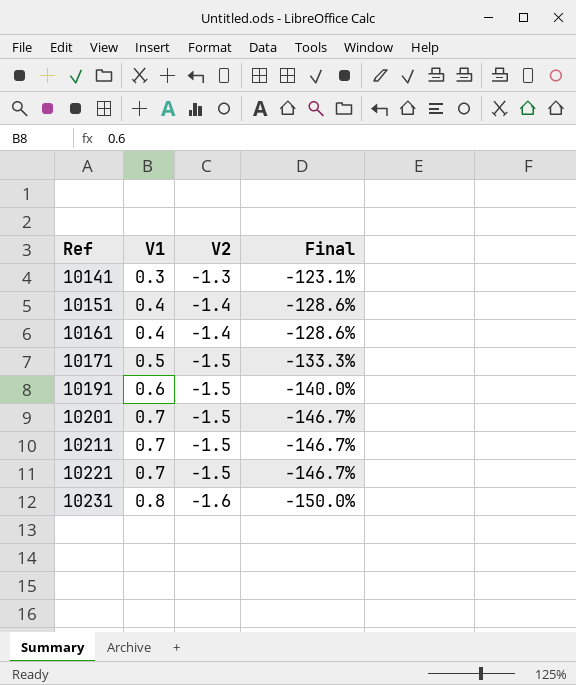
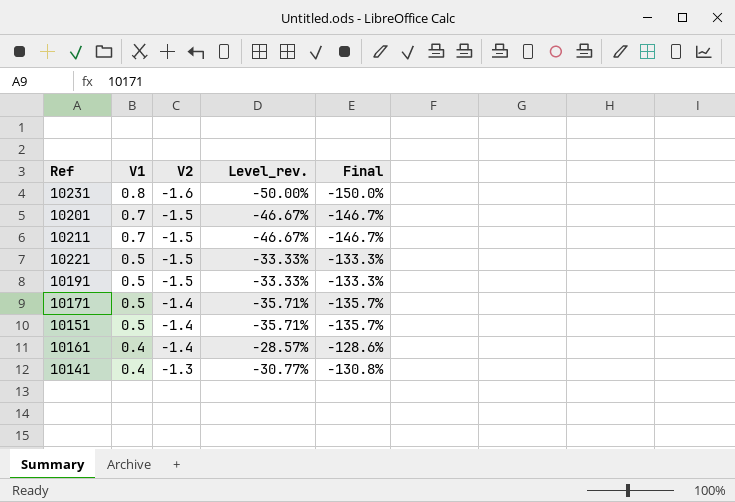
row order: Ref ascending -> V1 descending
column Level_rev. | formula: none -> [V1] / [V2]
10221 | V1: 0.7 -> 0.5
10221 | Final: -146.7% -> -133.3%
10191 | V1: 0.6 -> 0.5
10191 | Final: -140.0% -> -133.3%
10171 | V2: -1.5 -> -1.4
10171 | Final: -133.3% -> -135.7%
10151 | V1: 0.4 -> 0.5
10151 | Final: -128.6% -> -135.7%
10141 | V1: 0.3 -> 0.4
10141 | Final: -123.1% -> -130.8%

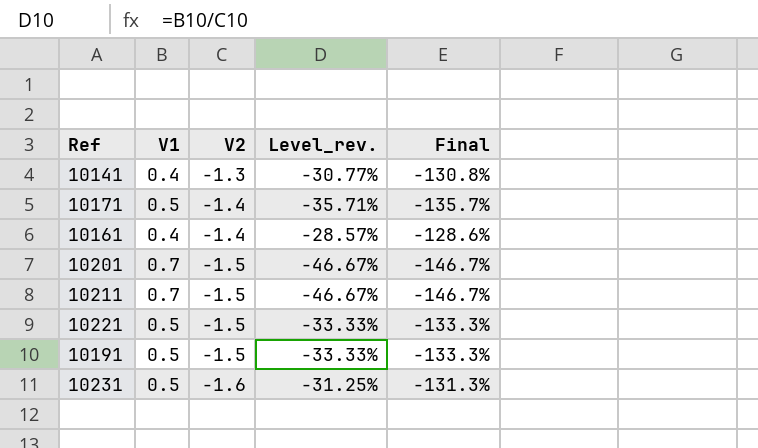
row order: V1 descending -> V2 descending
row 10151: 0.5 | -1.4 | -35.71% | -135.7% -> none
10231 | V1: 0.8 -> 0.5
10231 | Level_rev.: -50.00% -> -31.25%
10231 | Final: -150.0% -> -131.3%

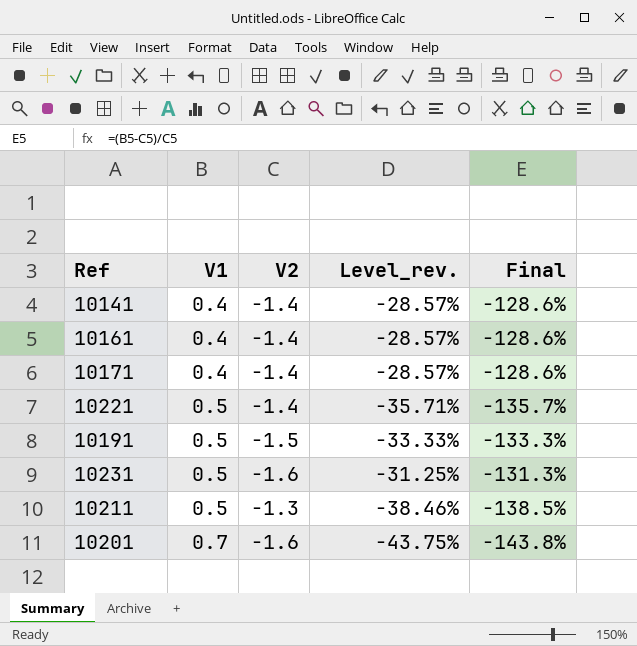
row order: V2 descending -> V1 ascending
10141 | V2: -1.3 -> -1.4
10141 | Level_rev.: -30.77% -> -28.57%
10141 | Final: -130.8% -> -128.6%
10171 | V1: 0.5 -> 0.4
10171 | Level_rev.: -35.71% -> -28.57%
10171 | Final: -135.7% -> -128.6%
10221 | V2: -1.5 -> -1.4
10221 | Level_rev.: -33.33% -> -35.71%
10221 | Final: -133.3% -> -135.7%
10211 | V1: 0.7 -> 0.5
10211 | V2: -1.5 -> -1.3
10211 | Level_rev.: -46.67% -> -38.46%
10211 | Final: -146.7% -> -138.5%
10201 | V2: -1.5 -> -1.6
10201 | Level_rev.: -46.67% -> -43.75%
10201 | Final: -146.7% -> -143.8%

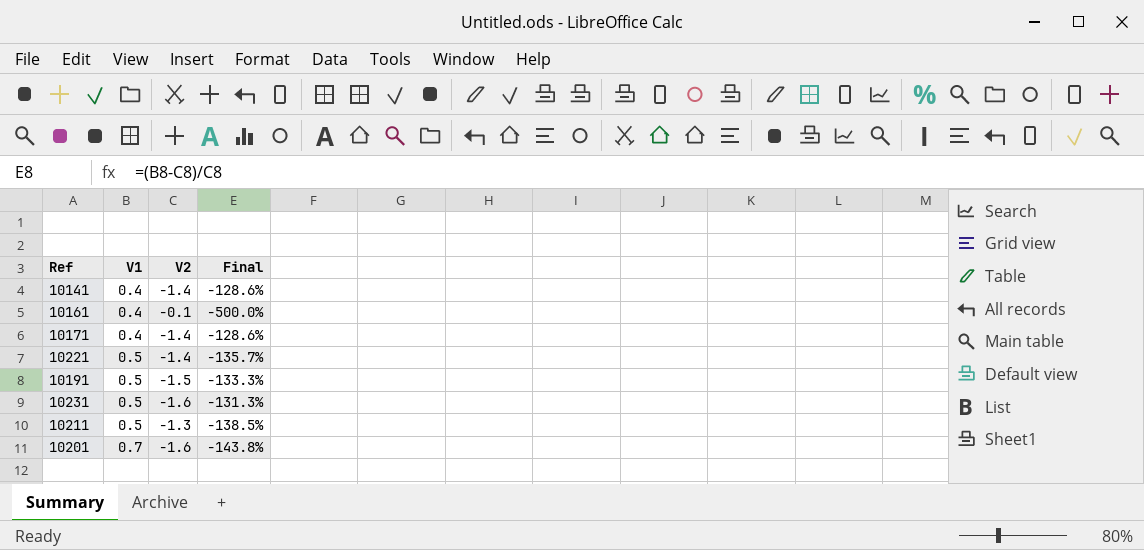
column Level_rev. | formula: [V1] / [V2] -> none
10161 | V2: -1.4 -> -0.1
10161 | Final: -128.6% -> -500.0%

